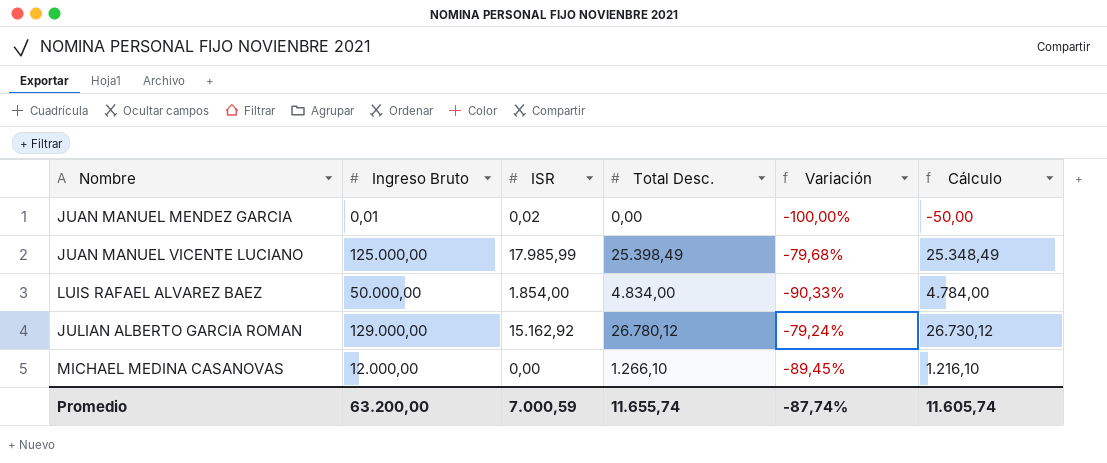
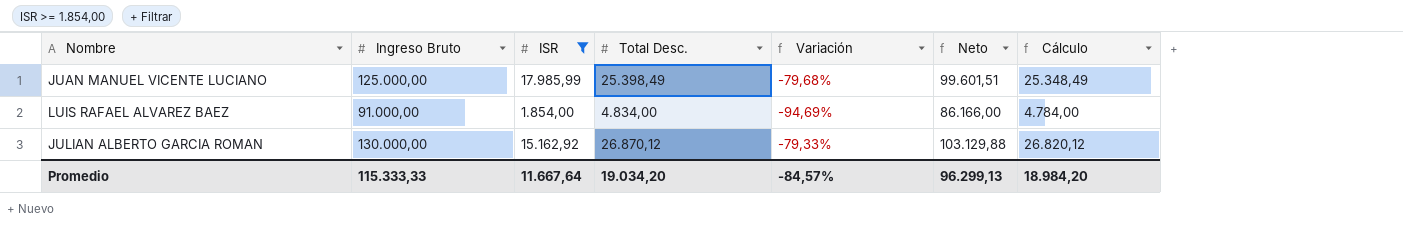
filter: none -> ISR >= 1.854,00
column Neto | formula: none -> [Ingreso Bruto] - [Total Desc.]
LUIS RAFAEL ALVAREZ BAEZ | Ingreso Bruto: 50.000,00 -> 91.000,00
LUIS RAFAEL ALVAREZ BAEZ | Variación: -90,33% -> -94,69%
JULIAN ALBERTO GARCIA ROMAN | Ingreso Bruto: 129.000,00 -> 130.000,00
JULIAN ALBERTO GARCIA ROMAN | Total Desc.: 26.780,12 -> 26.870,12
JULIAN ALBERTO GARCIA ROMAN | Variación: -79,24% -> -79,33%
JULIAN ALBERTO GARCIA ROMAN | Cálculo: 26.730,12 -> 26.820,12
Promedio | Ingreso Bruto: 63.200,00 -> 115.333,33
Promedio | ISR: 7.000,59 -> 11.667,64
Promedio | Total Desc.: 11.655,74 -> 19.034,20
Promedio | Variación: -87,74% -> -84,57%
Promedio | Cálculo: 11.605,74 -> 18.984,20

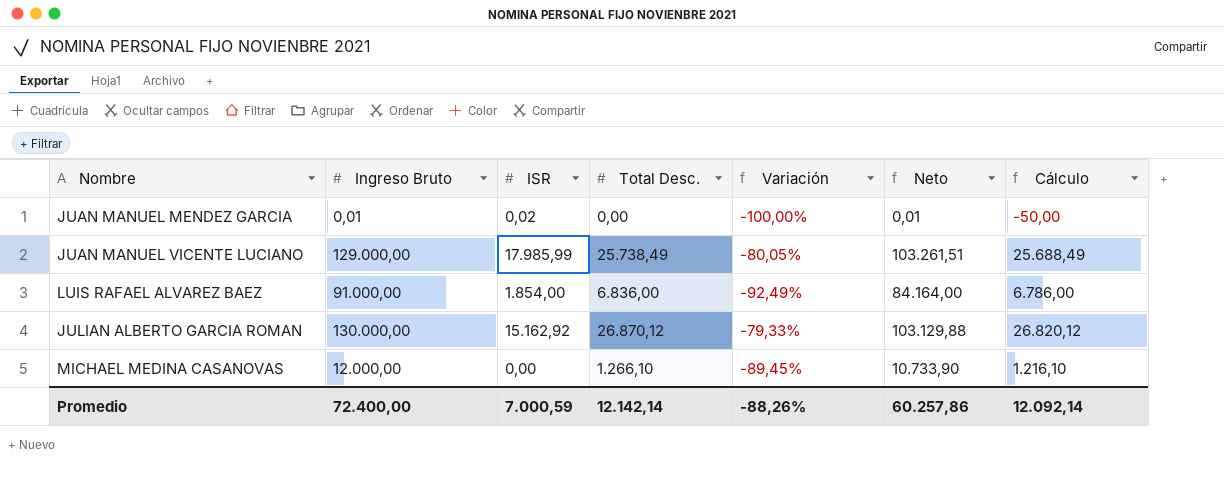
filter: ISR >= 1.854,00 -> none
JUAN MANUEL VICENTE LUCIANO | Ingreso Bruto: 125.000,00 -> 129.000,00
JUAN MANUEL VICENTE LUCIANO | Total Desc.: 25.398,49 -> 25.738,49
JUAN MANUEL VICENTE LUCIANO | Variación: -79,68% -> -80,05%
JUAN MANUEL VICENTE LUCIANO | Neto: 99.601,51 -> 103.261,51
JUAN MANUEL VICENTE LUCIANO | Cálculo: 25.348,49 -> 25.688,49
LUIS RAFAEL ALVAREZ BAEZ | Total Desc.: 4.834,00 -> 6.836,00
LUIS RAFAEL ALVAREZ BAEZ | Variación: -94,69% -> -92,49%
LUIS RAFAEL ALVAREZ BAEZ | Neto: 86.166,00 -> 84.164,00
LUIS RAFAEL ALVAREZ BAEZ | Cálculo: 4.784,00 -> 6.786,00
Promedio | Ingreso Bruto: 115.333,33 -> 72.400,00
Promedio | ISR: 11.667,64 -> 7.000,59
Promedio | Total Desc.: 19.034,20 -> 12.142,14
Promedio | Variación: -84,57% -> -88,26%
Promedio | Neto: 96.299,13 -> 60.257,86
Promedio | Cálculo: 18.984,20 -> 12.092,14

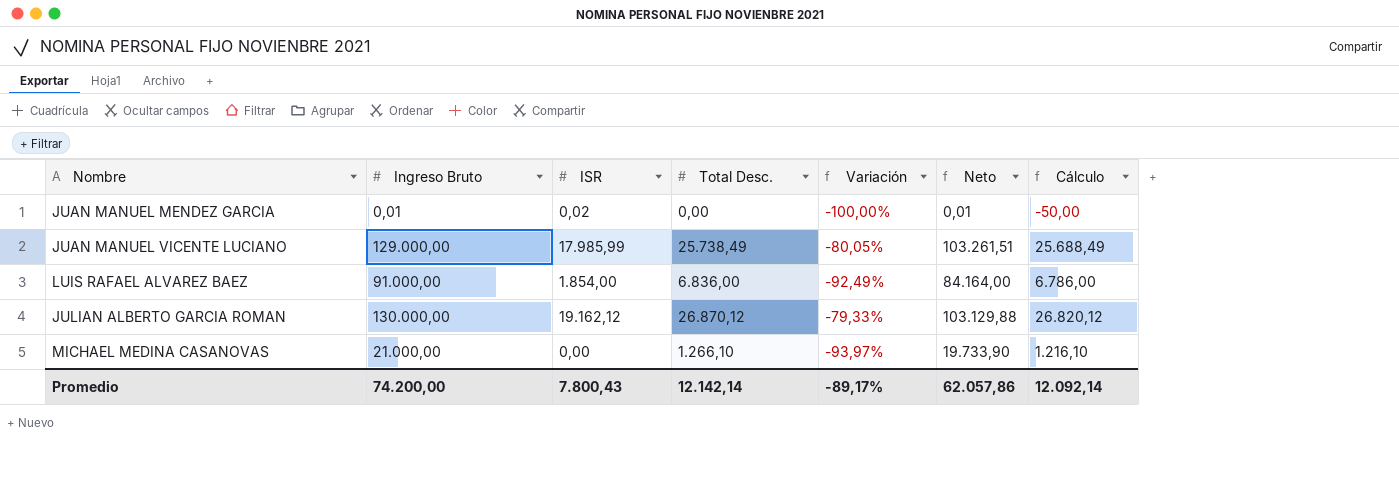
JULIAN ALBERTO GARCIA ROMAN | ISR: 15.162,92 -> 19.162,12
MICHAEL MEDINA CASANOVAS | Ingreso Bruto: 12.000,00 -> 21.000,00
MICHAEL MEDINA CASANOVAS | Variación: -89,45% -> -93,97%
MICHAEL MEDINA CASANOVAS | Neto: 10.733,90 -> 19.733,90
Promedio | Ingreso Bruto: 72.400,00 -> 74.200,00
Promedio | ISR: 7.000,59 -> 7.800,43
Promedio | Variación: -88,26% -> -89,17%
Promedio | Neto: 60.257,86 -> 62.057,86

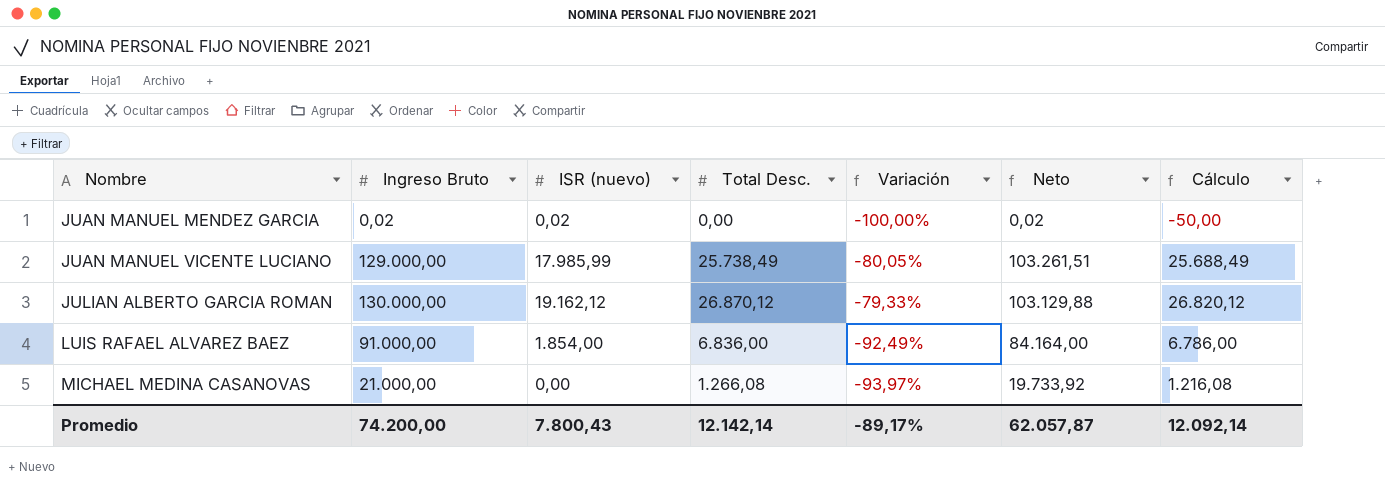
row order: none -> Nombre ascending
column name: ISR -> ISR (nuevo)
JUAN MANUEL MENDEZ GARCIA | Ingreso Bruto: 0,01 -> 0,02
JUAN MANUEL MENDEZ GARCIA | Neto: 0,01 -> 0,02
MICHAEL MEDINA CASANOVAS | Total Desc.: 1.266,10 -> 1.266,08
MICHAEL MEDINA CASANOVAS | Neto: 19.733,90 -> 19.733,92
MICHAEL MEDINA CASANOVAS | Cálculo: 1.216,10 -> 1.216,08
Promedio | Neto: 62.057,86 -> 62.057,87

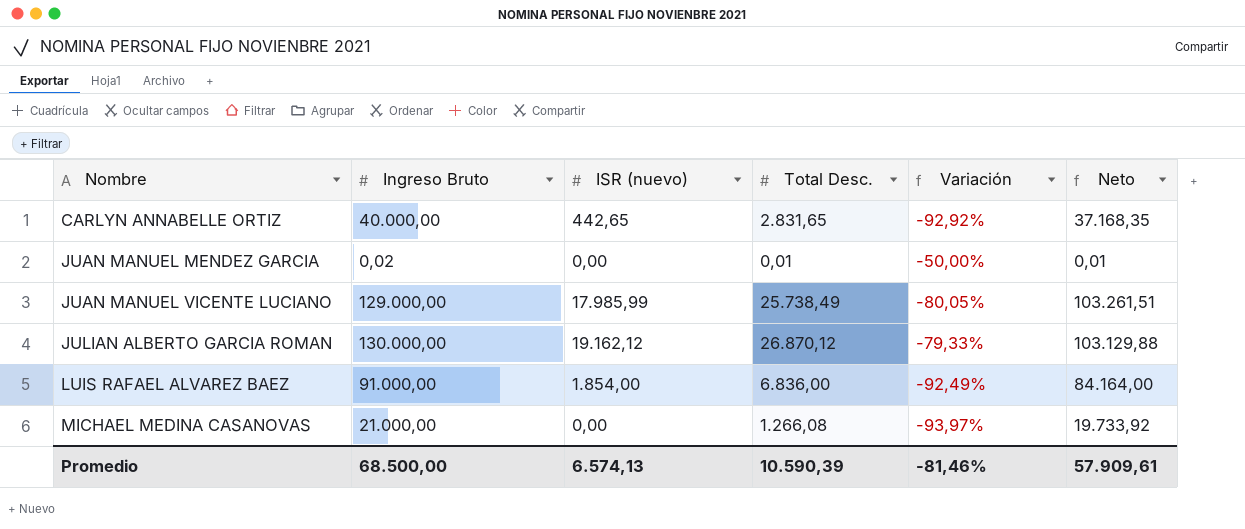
column Cálculo | formula: [Total Desc.] - 50 -> none
row CARLYN ANNABELLE ORTIZ: none -> 40.000,00 | 442,65 | 2.831,65 | -92,92% | 37.168,35
JUAN MANUEL MENDEZ GARCIA | ISR (nuevo): 0,02 -> 0,00
JUAN MANUEL MENDEZ GARCIA | Total Desc.: 0,00 -> 0,01
JUAN MANUEL MENDEZ GARCIA | Variación: -100,00% -> -50,00%
JUAN MANUEL MENDEZ GARCIA | Neto: 0,02 -> 0,01
Promedio | Ingreso Bruto: 74.200,00 -> 68.500,00
Promedio | ISR (nuevo): 7.800,43 -> 6.574,13
Promedio | Total Desc.: 12.142,14 -> 10.590,39
Promedio | Variación: -89,17% -> -81,46%
Promedio | Neto: 62.057,87 -> 57.909,61

